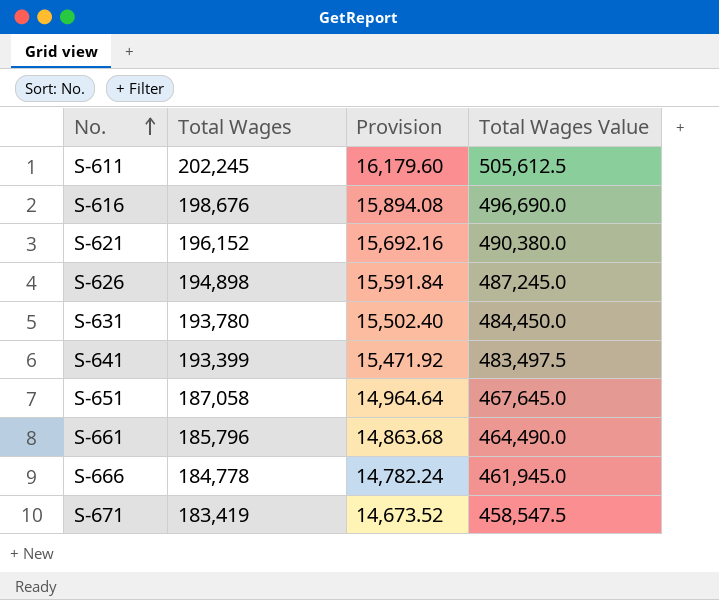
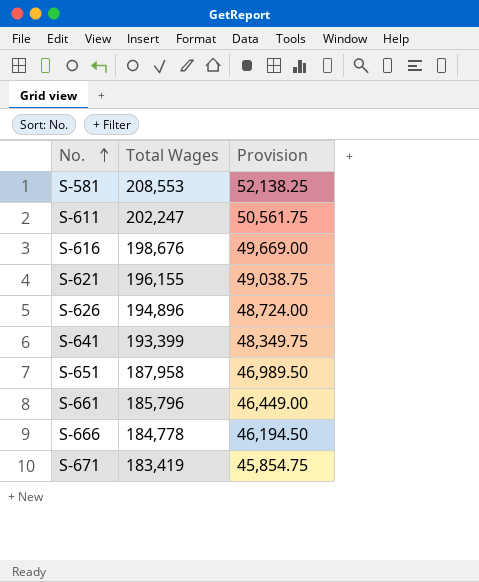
column Total Wages Value | formula: [Total Wages] * 2.5 -> none
column Provision | formula: [Total Wages] * 0.08 -> [Total Wages] * 0.25
row S-631: 193,780 | 15,502.40 | 484,450.0 -> none
row S-581: none -> 208,553 | 52,138.25
S-611 | Total Wages: 202,245 -> 202,247
S-621 | Total Wages: 196,152 -> 196,155
S-626 | Total Wages: 194,898 -> 194,896
S-651 | Total Wages: 187,058 -> 187,958

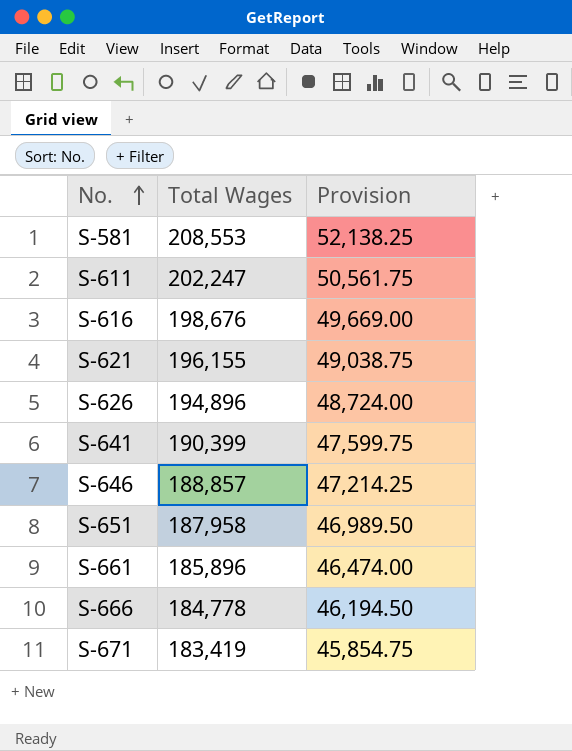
S-641 | Total Wages: 193,399 -> 190,399
S-641 | Provision: 48,349.75 -> 47,599.75
row S-646: none -> 188,857 | 47,214.25
S-661 | Total Wages: 185,796 -> 185,896
S-661 | Provision: 46,449.00 -> 46,474.00

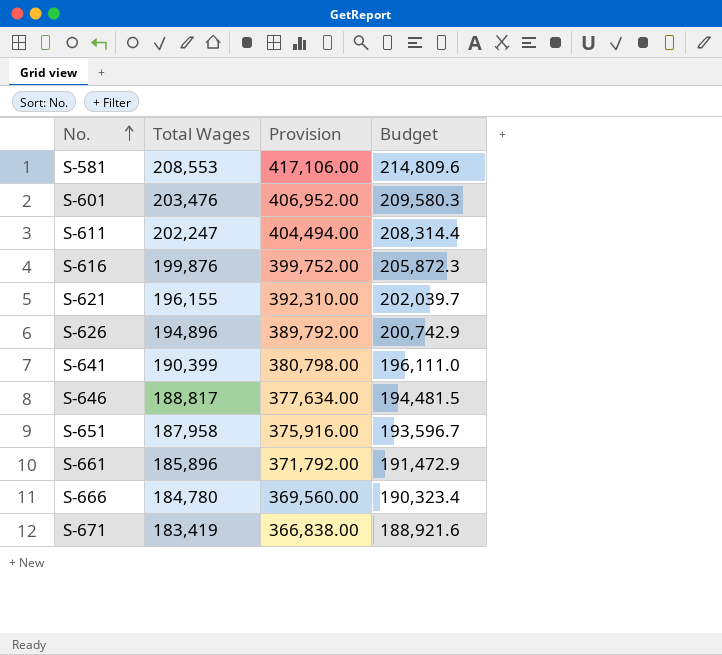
column Provision | formula: [Total Wages] * 0.25 -> [Total Wages] * 2
column Budget | formula: none -> [Total Wages] * 1.03
row S-601: none -> 203,476 | 406,952.00 | 209,580.3
S-616 | Total Wages: 198,676 -> 199,876
S-646 | Total Wages: 188,857 -> 188,817
S-666 | Total Wages: 184,778 -> 184,780

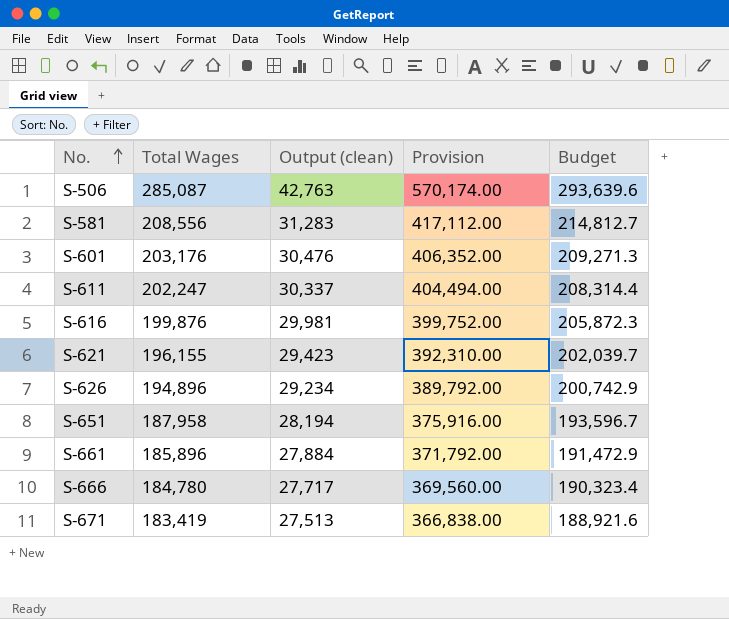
column Output (clean) | formula: none -> [Total Wages] * 0.15
row S-641: 190,399 | 380,798.00 | 196,111.0 -> none
row S-646: 188,817 | 377,634.00 | 194,481.5 -> none
row S-506: none -> 285,087 | 42,763 | 570,174.00 | 293,639.6
S-581 | Total Wages: 208,553 -> 208,556
S-581 | Provision: 417,106.00 -> 417,112.00
S-581 | Budget: 214,809.6 -> 214,812.7
S-601 | Total Wages: 203,476 -> 203,176
S-601 | Provision: 406,952.00 -> 406,352.00
S-601 | Budget: 209,580.3 -> 209,271.3

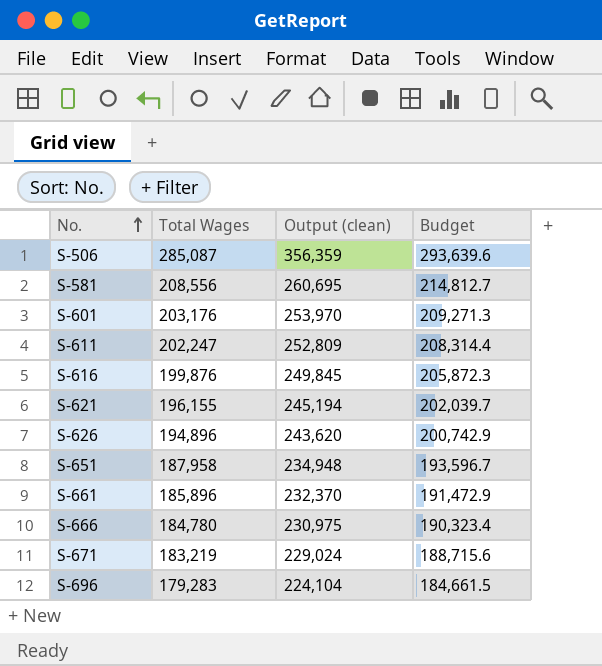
column Provision | formula: [Total Wages] * 2 -> none
column Output (clean) | formula: [Total Wages] * 0.15 -> [Total Wages] * 1.25
S-671 | Total Wages: 183,419 -> 183,219
S-671 | Budget: 188,921.6 -> 188,715.6
row S-696: none -> 179,283 | 224,104 | 184,661.5

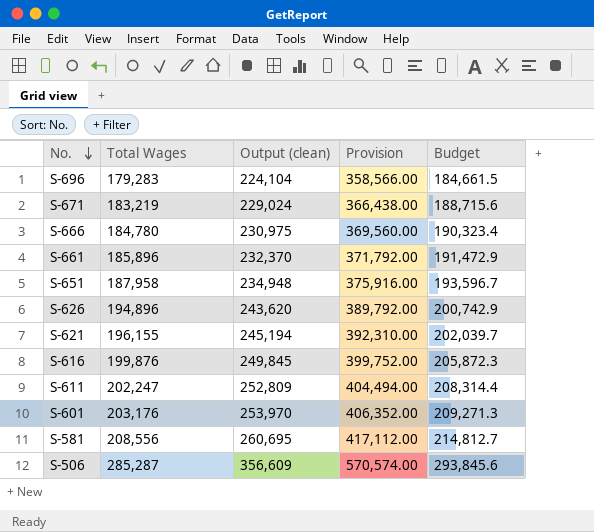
row order: No. ascending -> No. descending
column Provision | formula: none -> [Total Wages] * 2
S-506 | Total Wages: 285,087 -> 285,287
S-506 | Output (clean): 356,359 -> 356,609
S-506 | Budget: 293,639.6 -> 293,845.6

